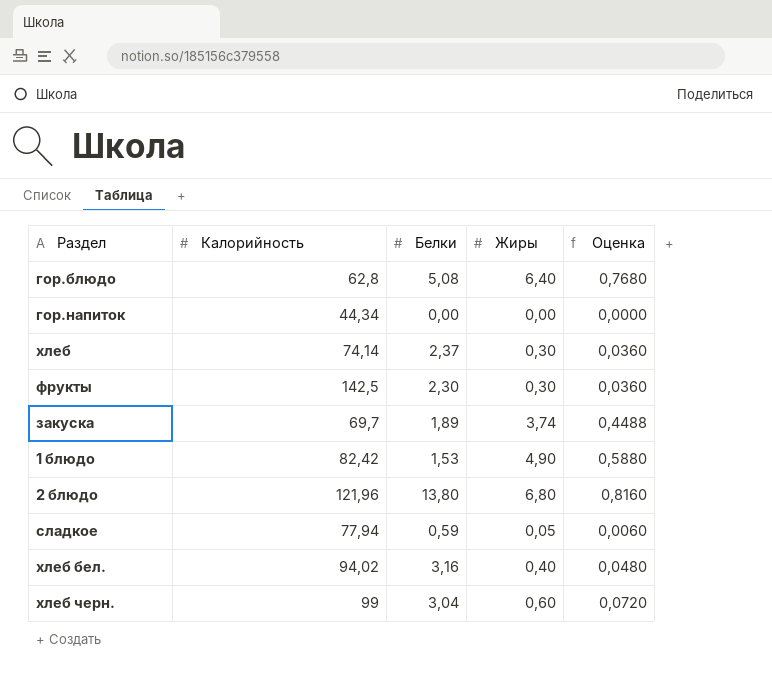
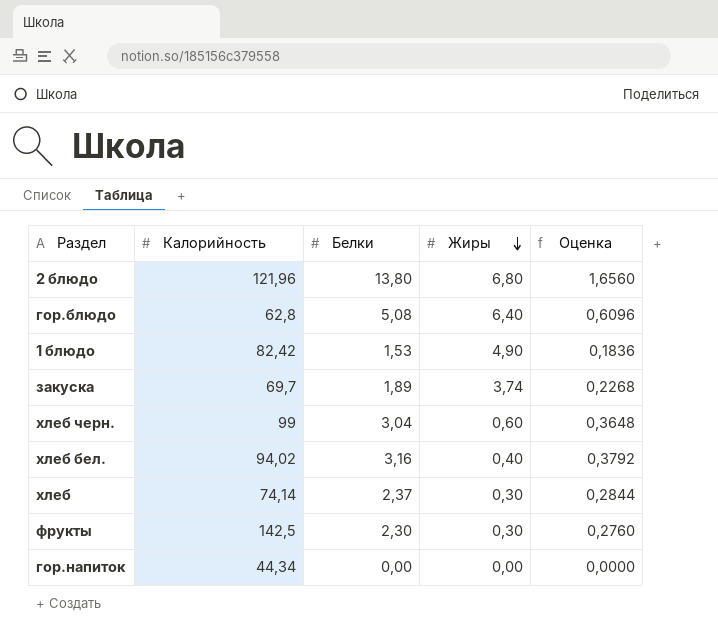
row order: none -> Жиры descending
column Оценка | formula: [Жиры] * 0,12 -> [Белки] * 0,12
row сладкое: 77,94 | 0,59 | 0,05 | 0,0060 -> none

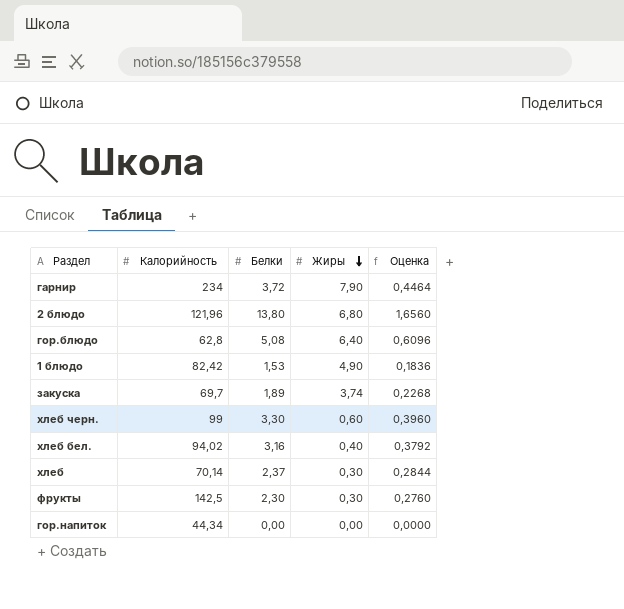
row гарнир: none -> 234 | 3,72 | 7,90 | 0,4464
хлеб черн. | Белки: 3,04 -> 3,30
хлеб черн. | Оценка: 0,3648 -> 0,3960
хлеб | Калорийность: 74,14 -> 70,14

